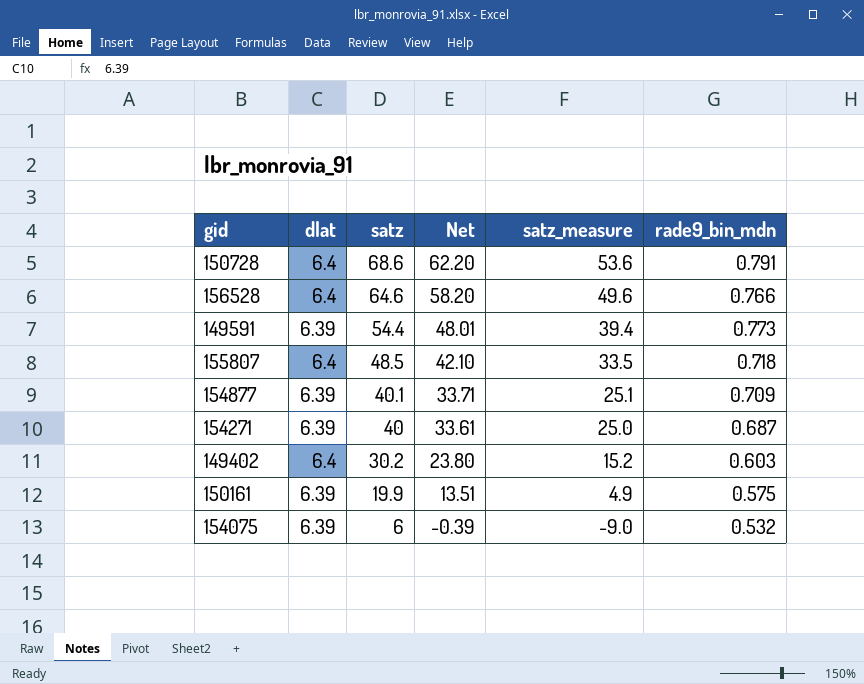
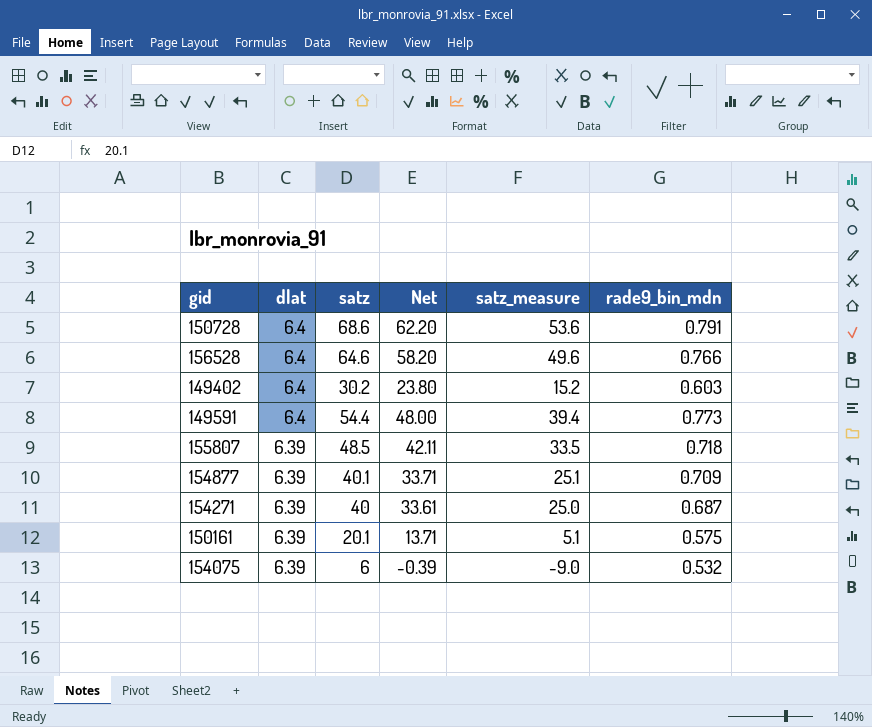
row order: satz descending -> dlat descending
149591 | dlat: 6.39 -> 6.4
149591 | Net: 48.01 -> 48.00
155807 | dlat: 6.4 -> 6.39
155807 | Net: 42.10 -> 42.11
150161 | satz: 19.9 -> 20.1
150161 | Net: 13.51 -> 13.71
150161 | satz_measure: 4.9 -> 5.1

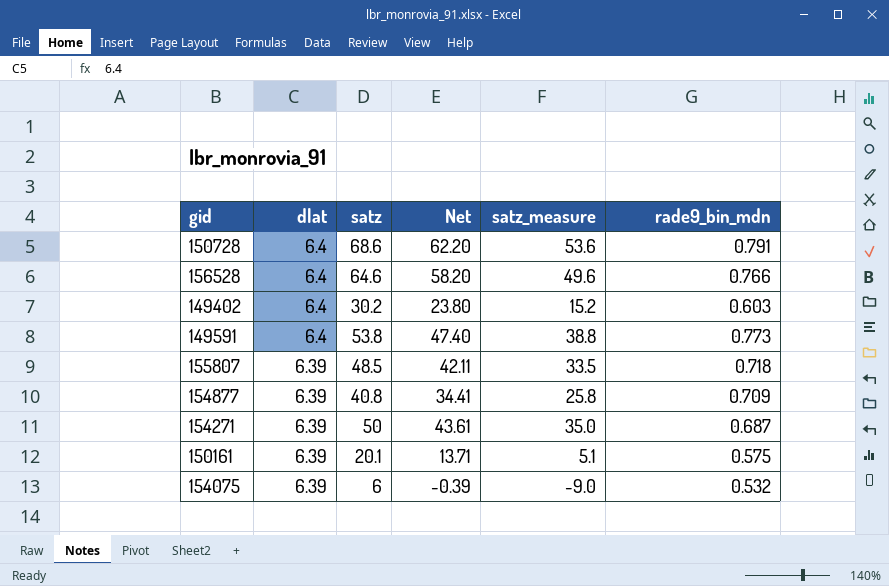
149591 | satz: 54.4 -> 53.8
149591 | Net: 48.00 -> 47.40
149591 | satz_measure: 39.4 -> 38.8
154877 | satz: 40.1 -> 40.8
154877 | Net: 33.71 -> 34.41
154877 | satz_measure: 25.1 -> 25.8
154271 | satz: 40 -> 50
154271 | Net: 33.61 -> 43.61
154271 | satz_measure: 25.0 -> 35.0

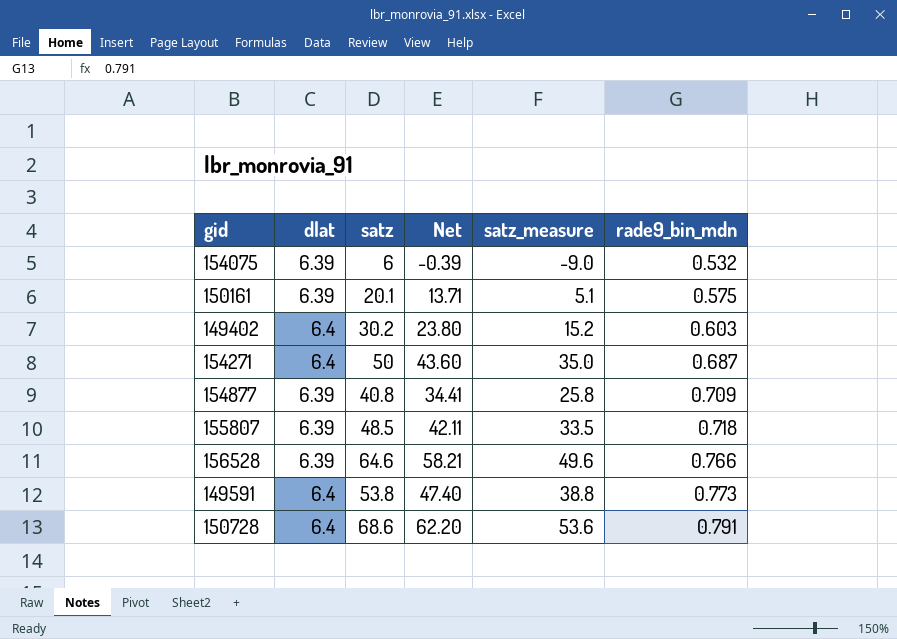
row order: dlat descending -> rade9_bin_mdn ascending
154271 | dlat: 6.39 -> 6.4
154271 | Net: 43.61 -> 43.60
156528 | dlat: 6.4 -> 6.39
156528 | Net: 58.20 -> 58.21

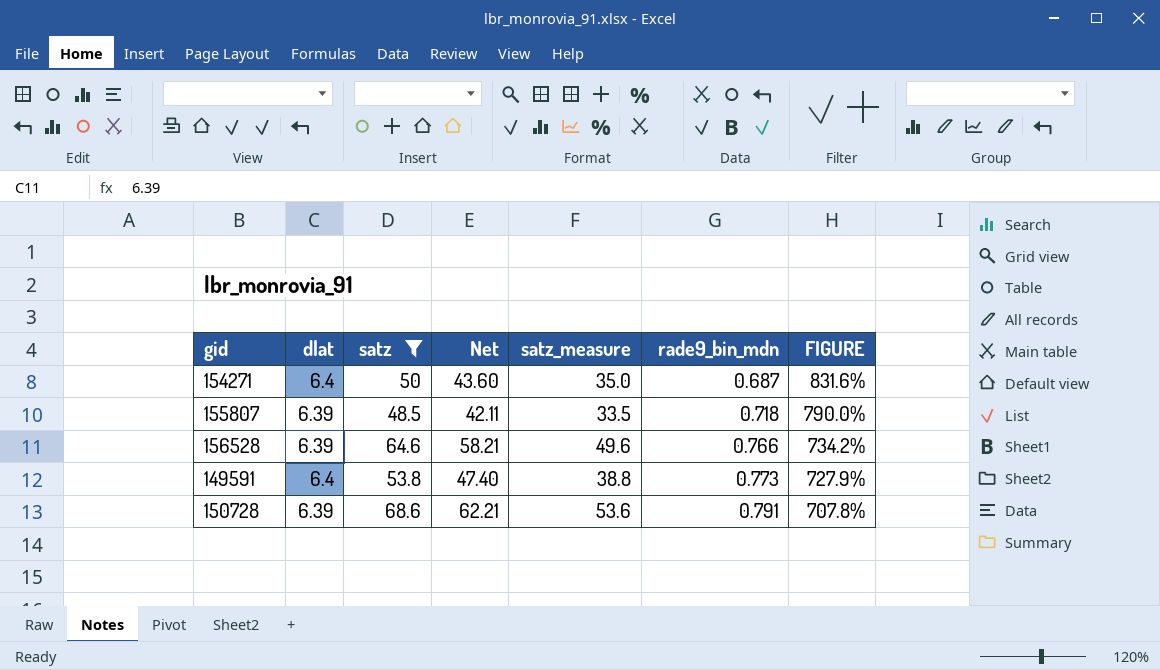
filter: none -> satz >= 48.5
column FIGURE | formula: none -> ([dlat] - [rade9_bin_mdn]) / [rade9_bin_mdn]
150728 | dlat: 6.4 -> 6.39
150728 | Net: 62.20 -> 62.21

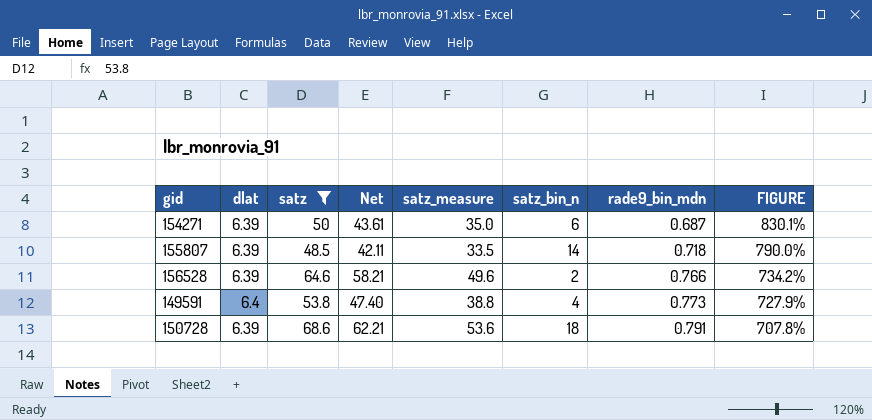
column satz_bin_n | position: none -> 6
154271 | dlat: 6.4 -> 6.39
154271 | Net: 43.60 -> 43.61
154271 | FIGURE: 831.6% -> 830.1%

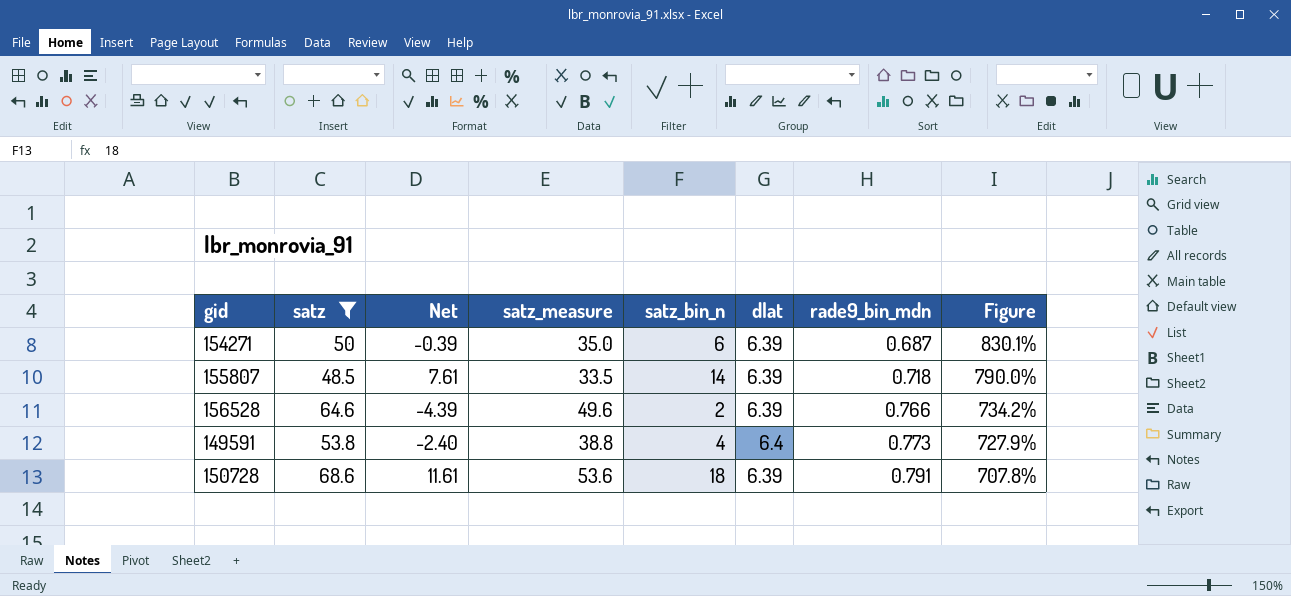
column Net | formula: [satz] - [dlat] -> [satz_bin_n] - [dlat]
column dlat | position: 2 -> 6
column name: FIGURE -> Figure

